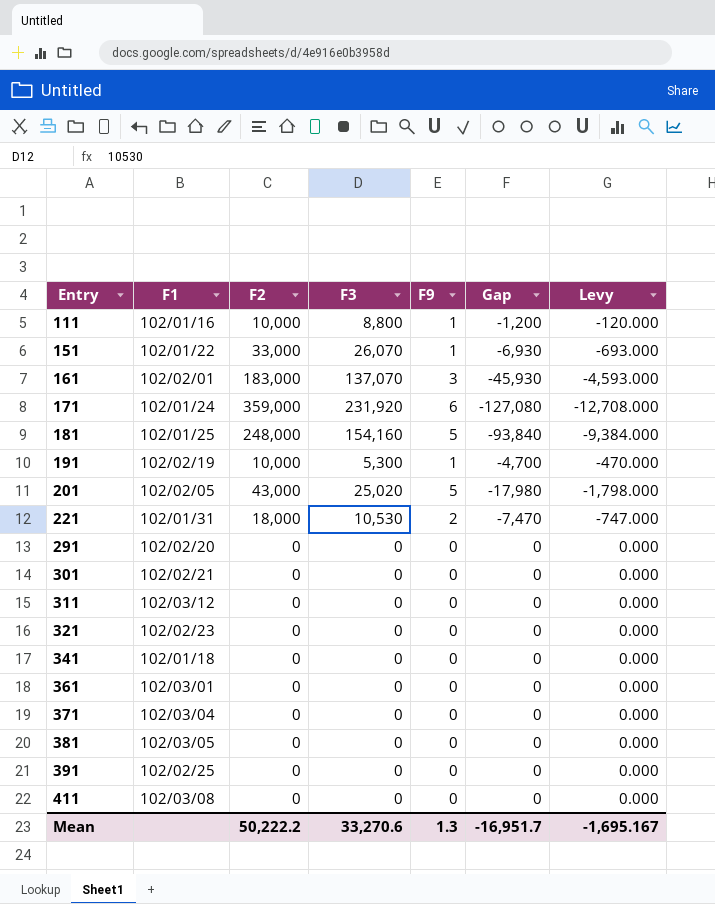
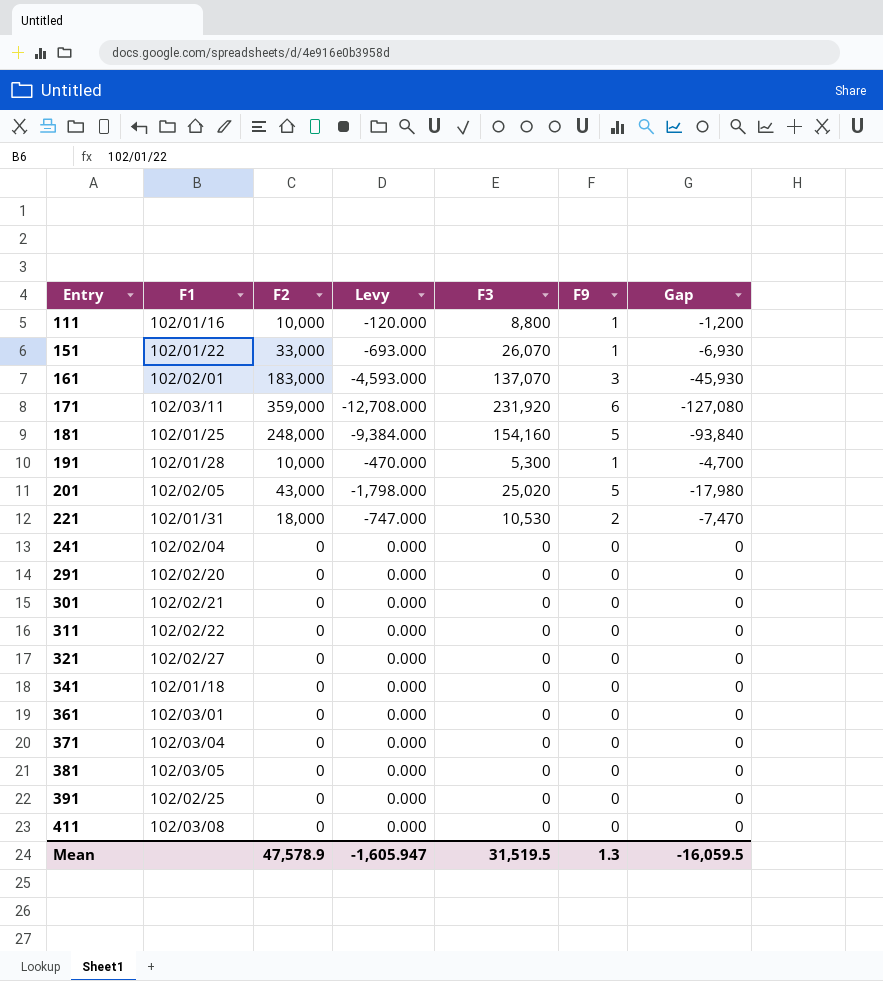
column Levy | position: 7 -> 4
171 | F1: 102/01/24 -> 102/03/11
191 | F1: 102/02/19 -> 102/01/28
row 241: none -> 102/02/04 | 0 | 0.000 | 0 | 0 | 0
311 | F1: 102/03/12 -> 102/02/22
321 | F1: 102/02/23 -> 102/02/27
Mean | F2: 50,222.2 -> 47,578.9
Mean | Levy: -1,695.167 -> -1,605.947
Mean | F3: 33,270.6 -> 31,519.5
Mean | Gap: -16,951.7 -> -16,059.5

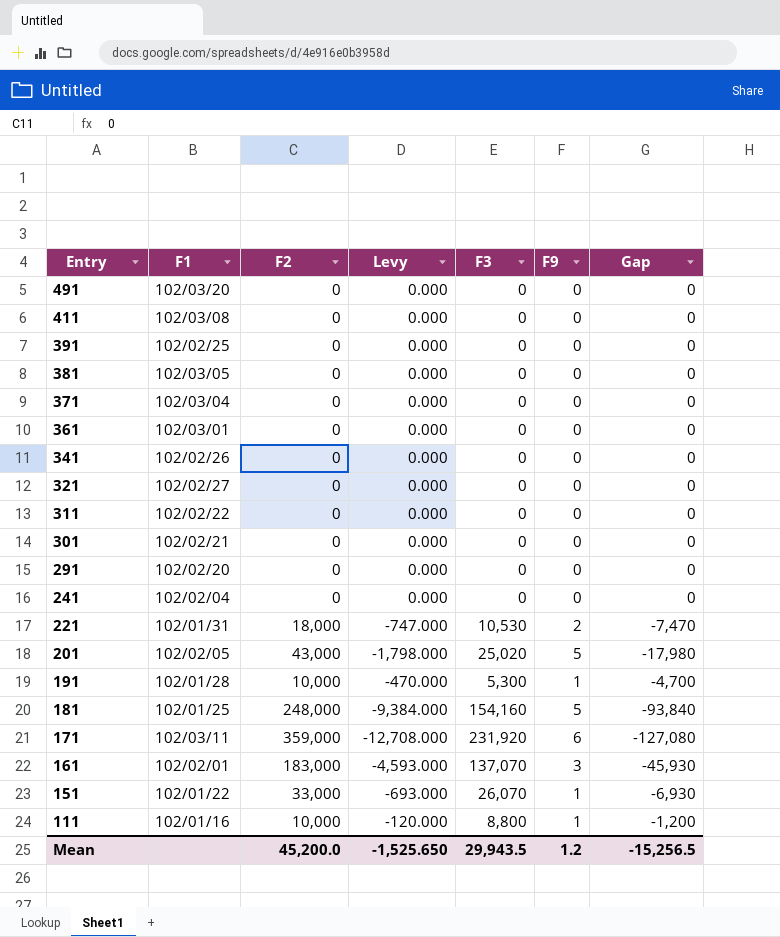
row order: Entry ascending -> Entry descending
row 491: none -> 102/03/20 | 0 | 0.000 | 0 | 0 | 0
341 | F1: 102/01/18 -> 102/02/26
Mean | F2: 47,578.9 -> 45,200.0
Mean | Levy: -1,605.947 -> -1,525.650
Mean | F3: 31,519.5 -> 29,943.5
Mean | F9: 1.3 -> 1.2
Mean | Gap: -16,059.5 -> -15,256.5

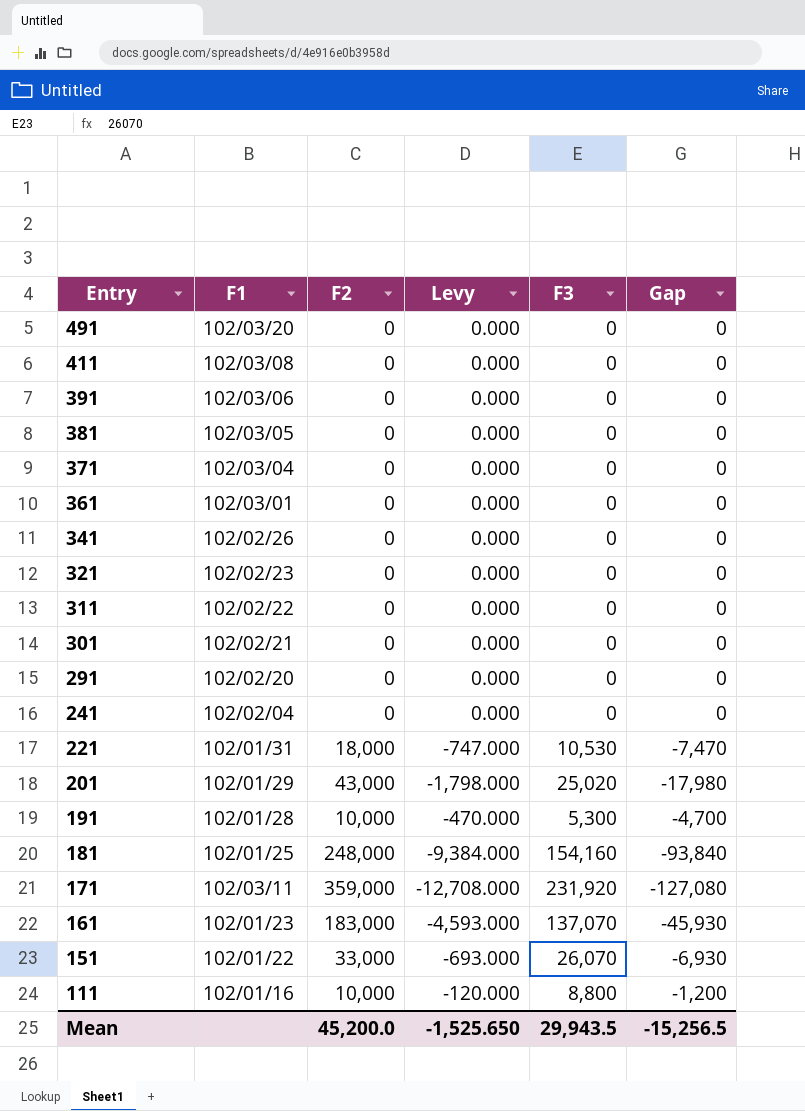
column F9 | position: 6 -> none
391 | F1: 102/02/25 -> 102/03/06
321 | F1: 102/02/27 -> 102/02/23
201 | F1: 102/02/05 -> 102/01/29
161 | F1: 102/02/01 -> 102/01/23

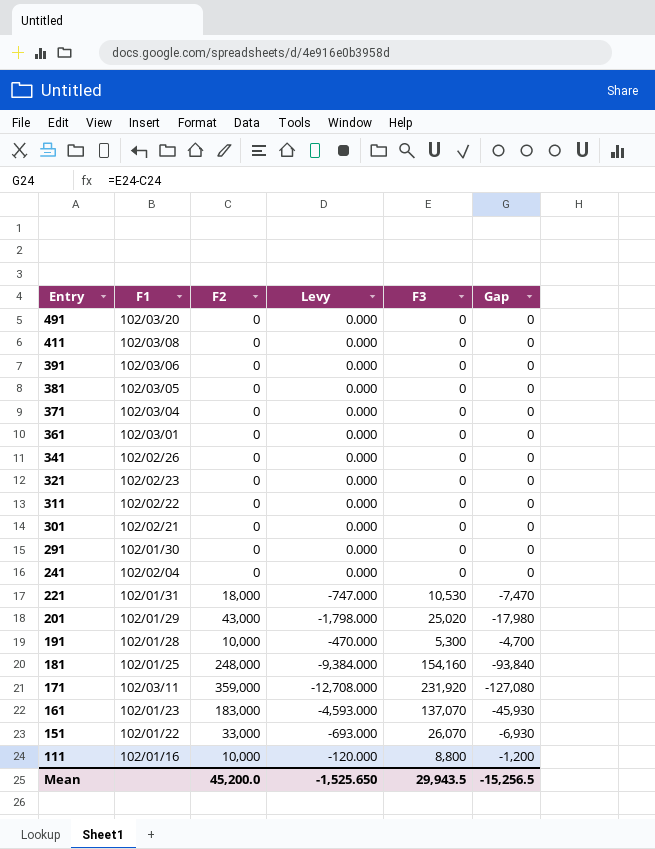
291 | F1: 102/02/20 -> 102/01/30

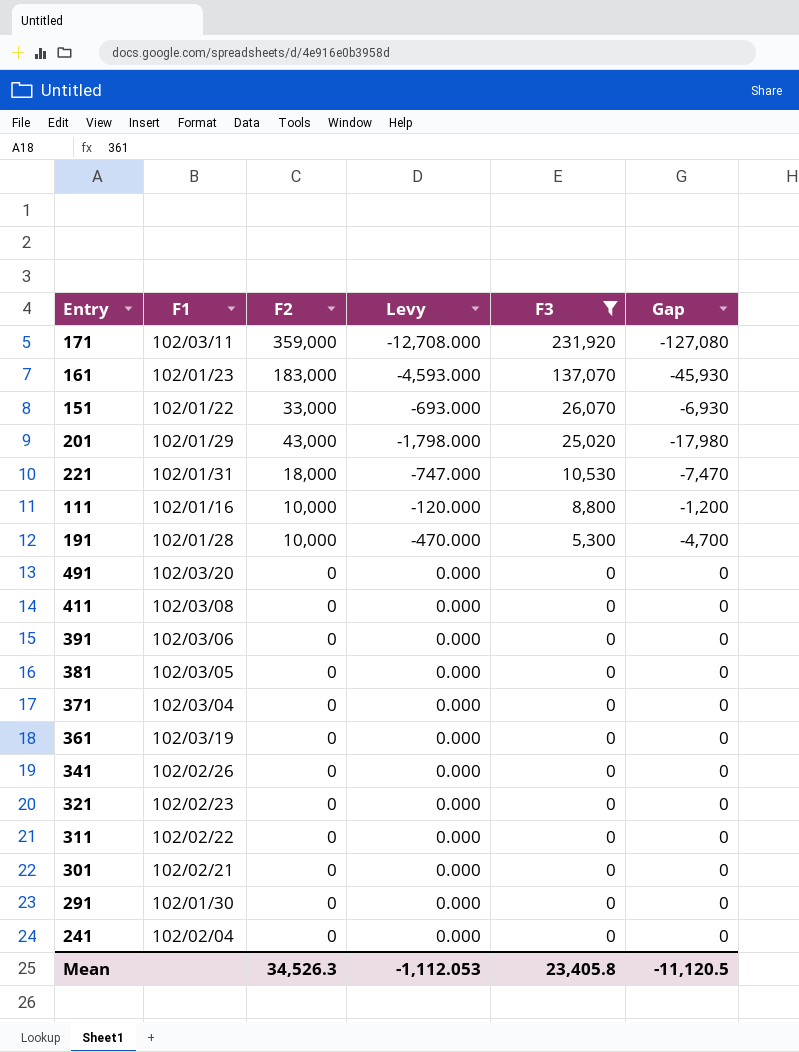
filter: none -> F3 != 154,160
row order: Entry descending -> F3 descending
361 | F1: 102/03/01 -> 102/03/19
Mean | F2: 45,200.0 -> 34,526.3
Mean | Levy: -1,525.650 -> -1,112.053
Mean | F3: 29,943.5 -> 23,405.8
Mean | Gap: -15,256.5 -> -11,120.5

